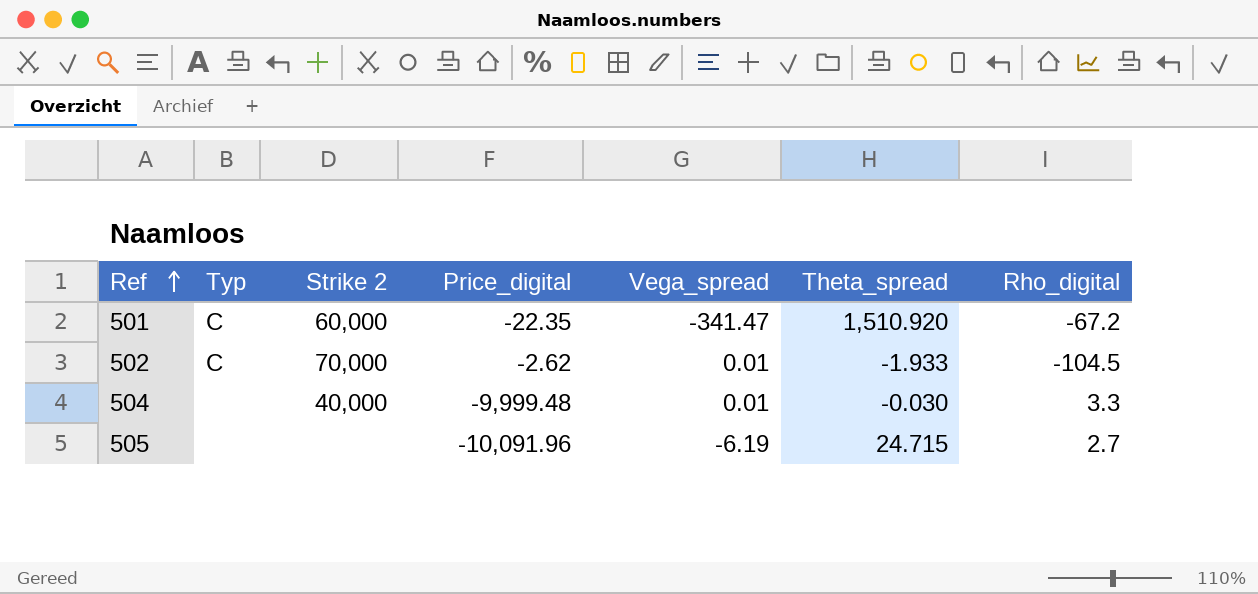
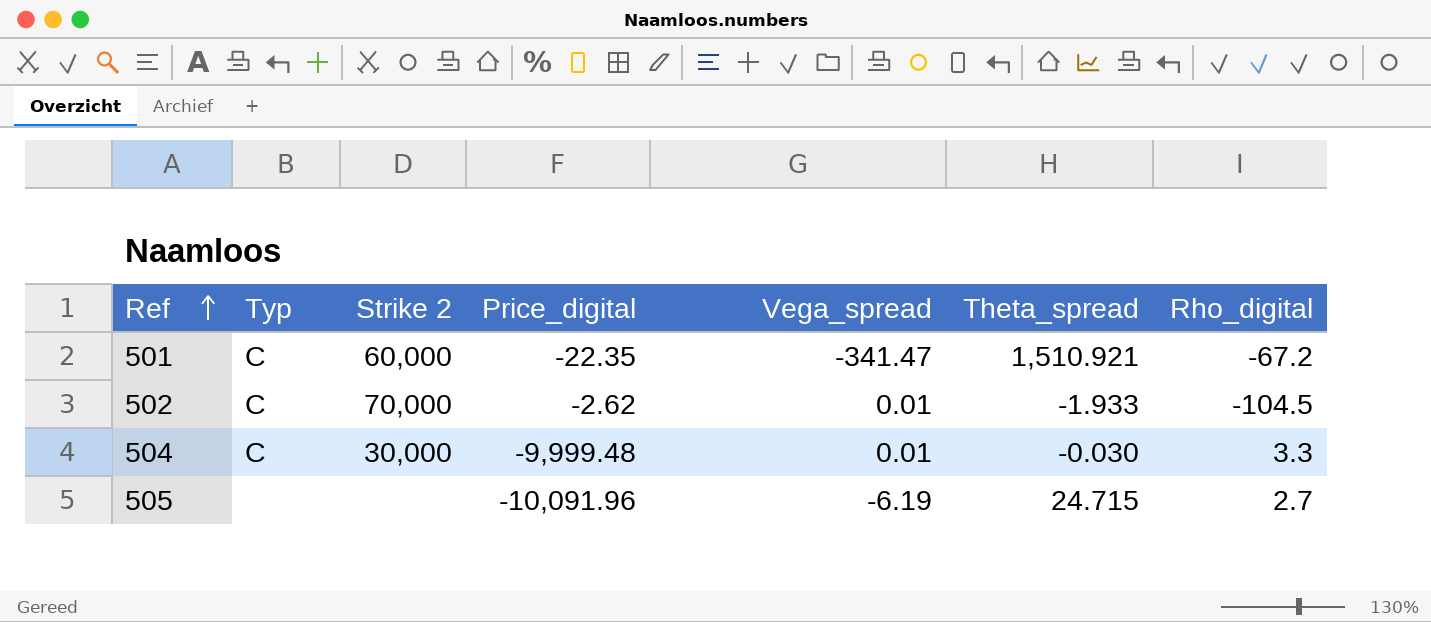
501 | Theta_spread: 1,510.920 -> 1,510.921
504 | Typ: none -> C
504 | Strike 2: 40,000 -> 30,000

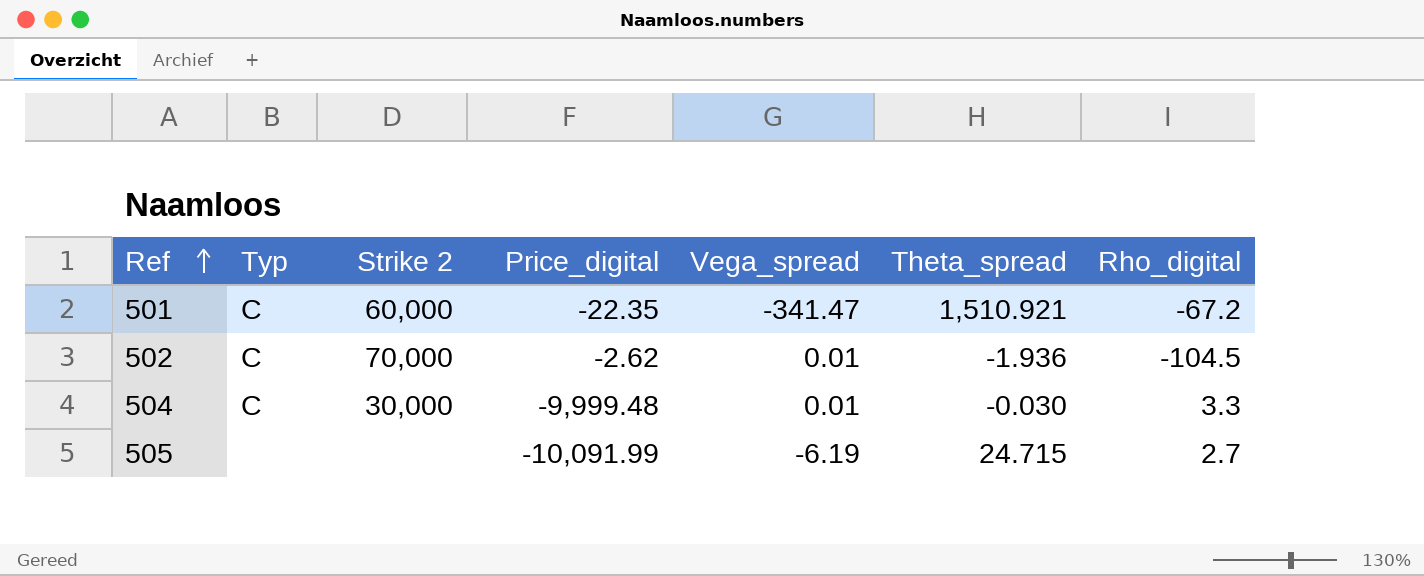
502 | Theta_spread: -1.933 -> -1.936
505 | Price_digital: -10,091.96 -> -10,091.99

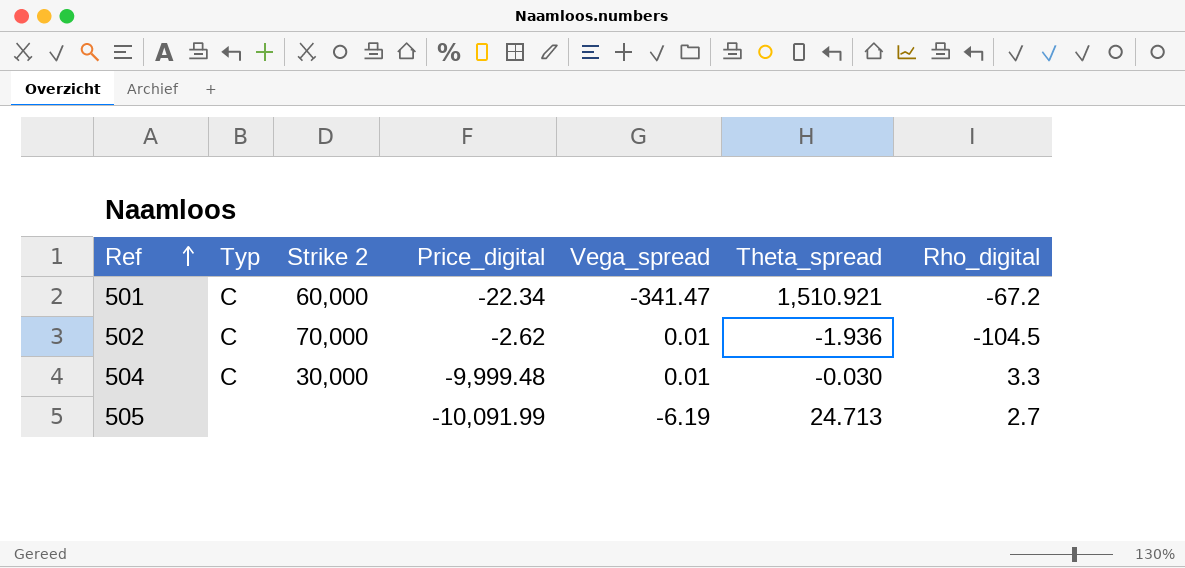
501 | Price_digital: -22.35 -> -22.34
505 | Theta_spread: 24.715 -> 24.713

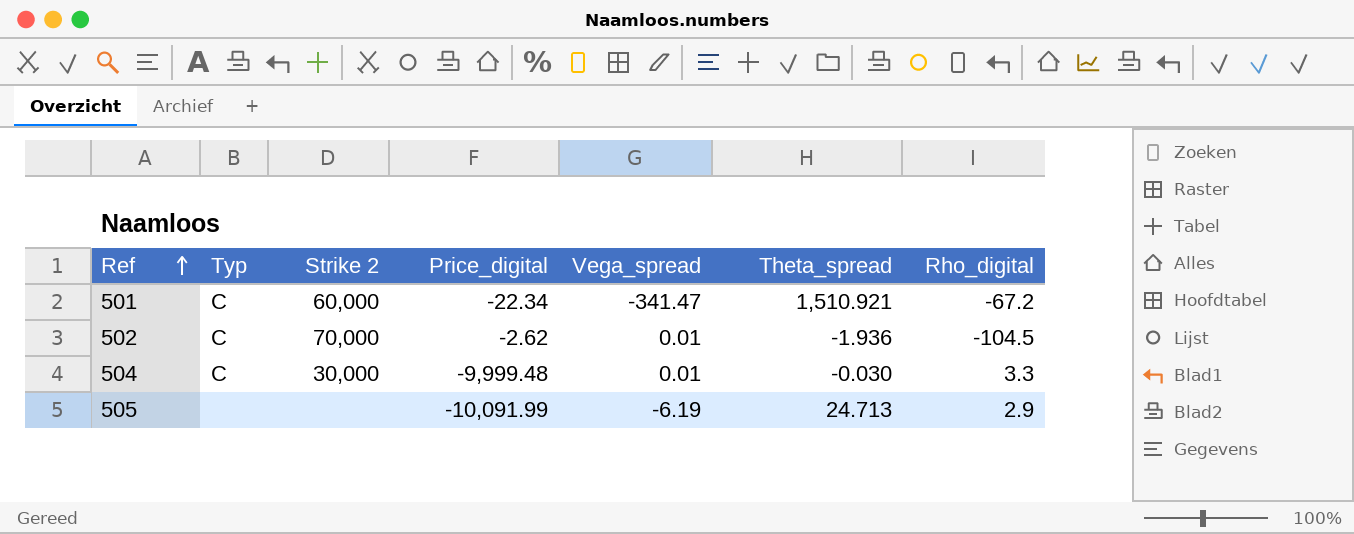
505 | Rho_digital: 2.7 -> 2.9

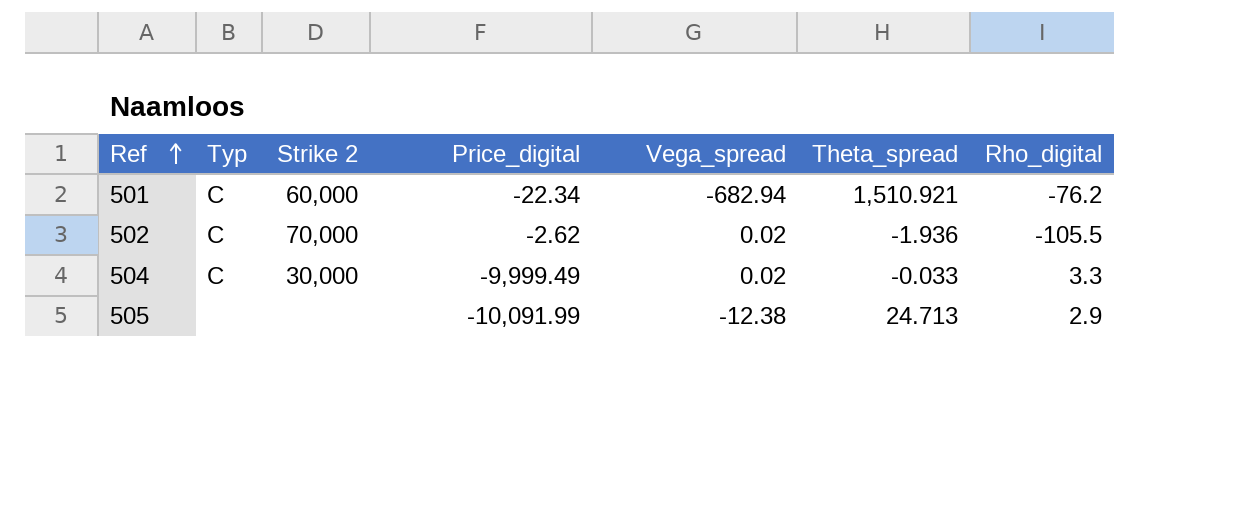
501 | Vega_spread: -341.47 -> -682.94
501 | Rho_digital: -67.2 -> -76.2
502 | Vega_spread: 0.01 -> 0.02
502 | Rho_digital: -104.5 -> -105.5
504 | Price_digital: -9,999.48 -> -9,999.49
504 | Vega_spread: 0.01 -> 0.02
504 | Theta_spread: -0.030 -> -0.033
505 | Vega_spread: -6.19 -> -12.38

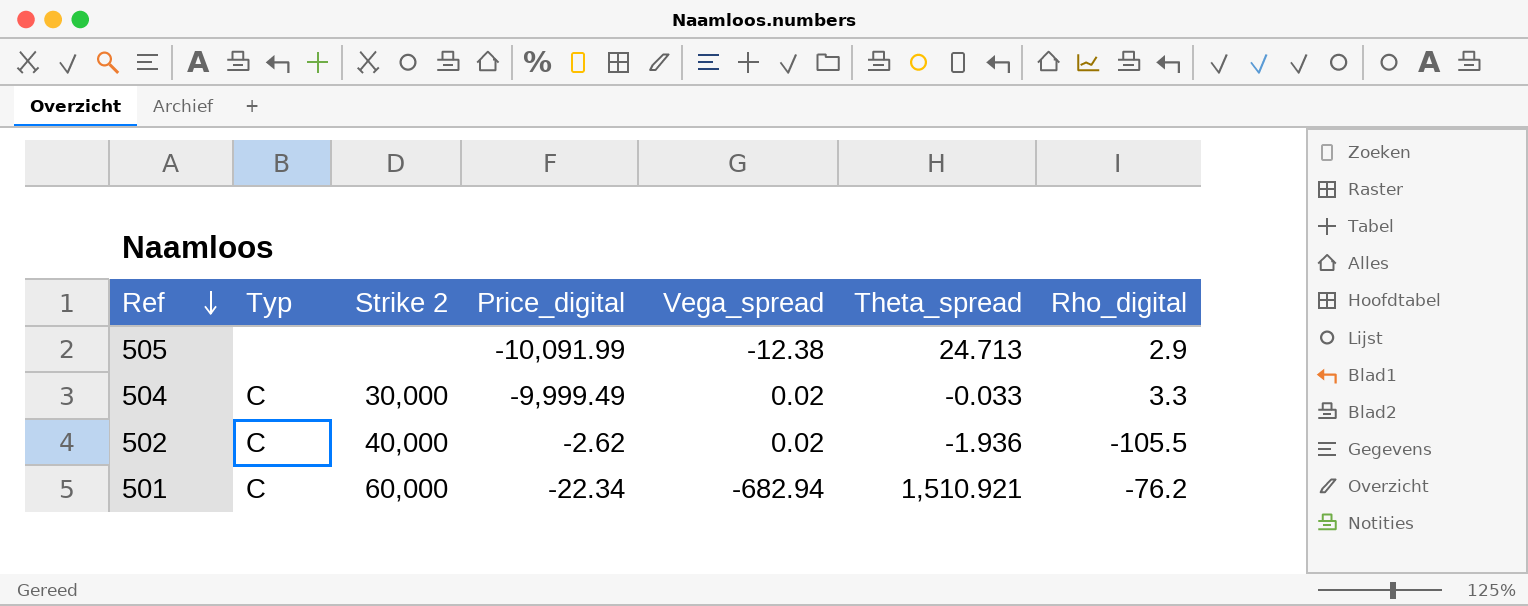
row order: Ref ascending -> Ref descending
502 | Strike 2: 70,000 -> 40,000

